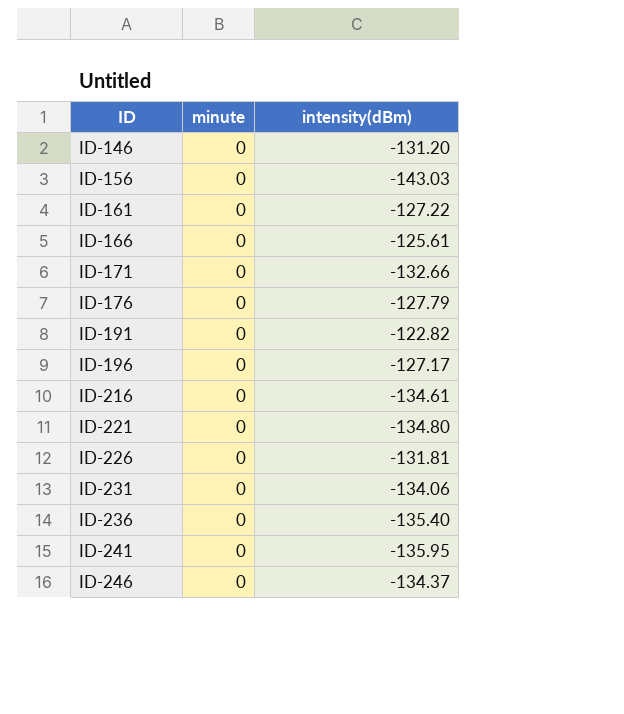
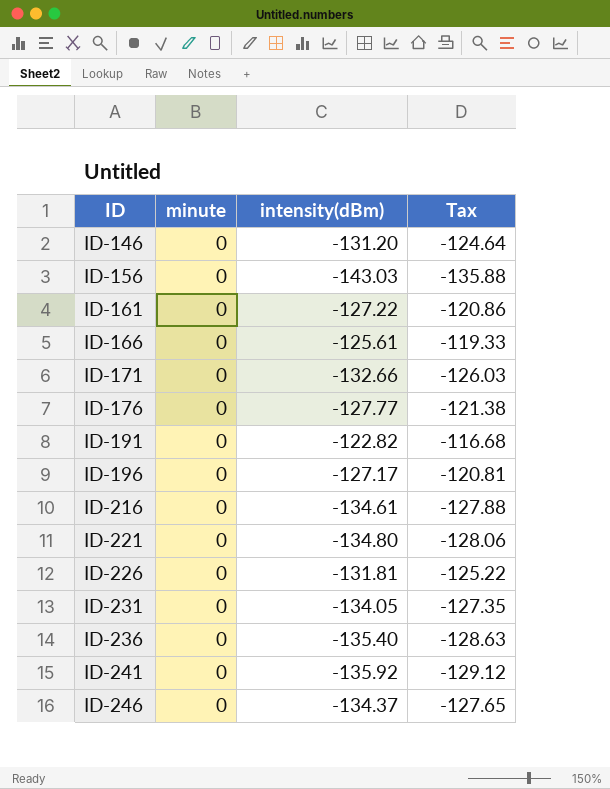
column Tax | formula: none -> [intensity(dBm)] * 0.95
ID-176 | intensity(dBm): -127.79 -> -127.77
ID-231 | intensity(dBm): -134.06 -> -134.05
ID-241 | intensity(dBm): -135.95 -> -135.92

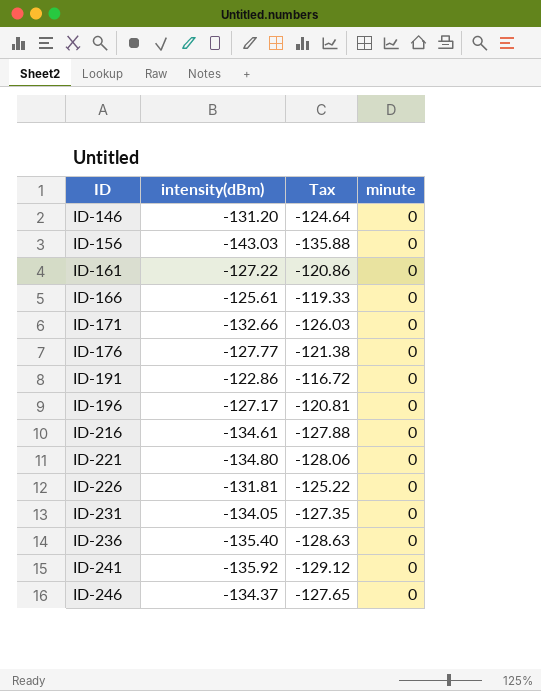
column minute | position: 2 -> 4
ID-191 | intensity(dBm): -122.82 -> -122.86
ID-191 | Tax: -116.68 -> -116.72

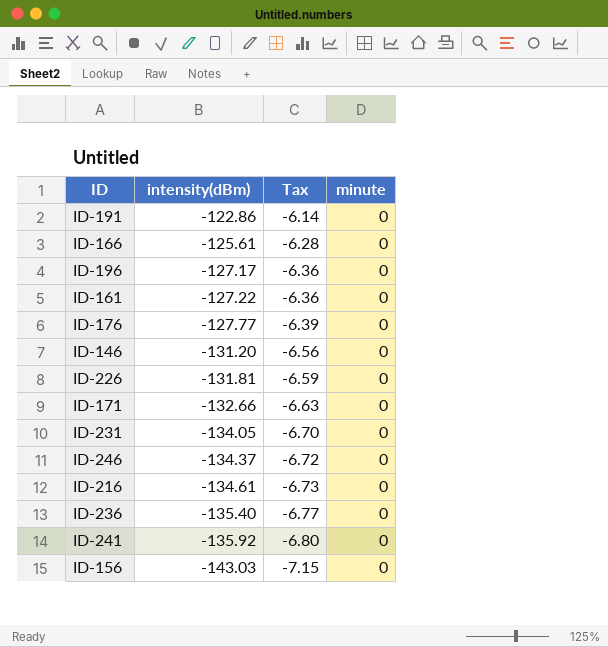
row order: ID ascending -> intensity(dBm) descending
column Tax | formula: [intensity(dBm)] * 0.95 -> [intensity(dBm)] * 0.05
row ID-221: -134.80 | -128.06 | 0 -> none

